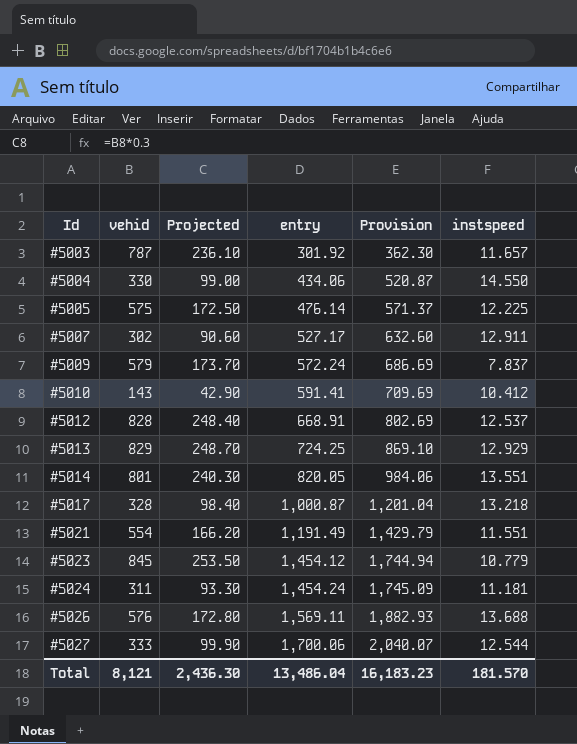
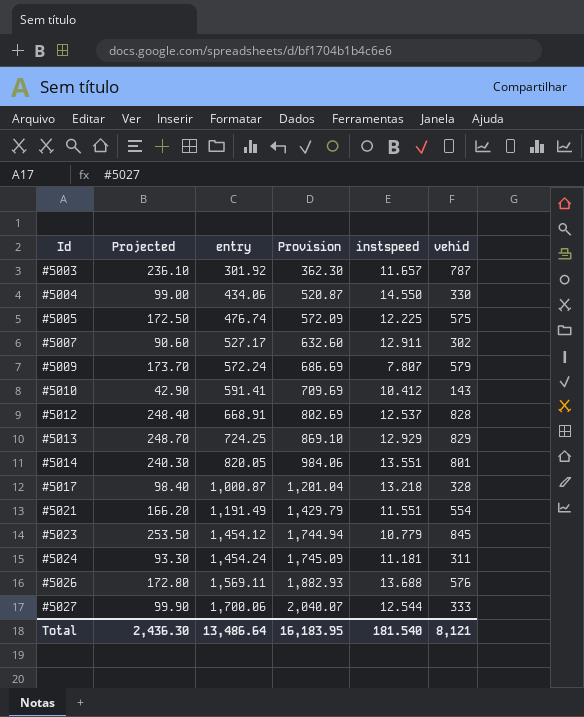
column vehid | position: 2 -> 6
#5005 | entry: 476.14 -> 476.74
#5005 | Provision: 571.37 -> 572.09
#5009 | instspeed: 7.837 -> 7.807
Total | entry: 13,486.04 -> 13,486.64
Total | Provision: 16,183.23 -> 16,183.95
Total | instspeed: 181.570 -> 181.540

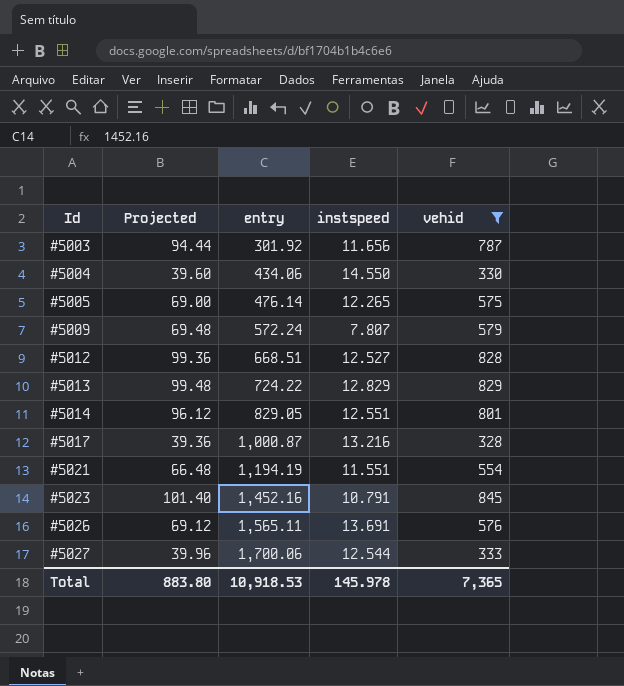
filter: none -> vehid >= 328
column Provision | formula: [entry] * 1.2 -> none
column Projected | formula: [vehid] * 0.3 -> [vehid] * 0.12
#5003 | instspeed: 11.657 -> 11.656
#5005 | entry: 476.74 -> 476.14
#5005 | instspeed: 12.225 -> 12.265
#5012 | entry: 668.91 -> 668.51
#5012 | instspeed: 12.537 -> 12.527
#5013 | entry: 724.25 -> 724.22
#5013 | instspeed: 12.929 -> 12.829
#5014 | entry: 820.05 -> 829.05
#5014 | instspeed: 13.551 -> 12.551
#5017 | instspeed: 13.218 -> 13.216
#5021 | entry: 1,191.49 -> 1,194.19
#5023 | entry: 1,454.12 -> 1,452.16
#5023 | instspeed: 10.779 -> 10.791
#5026 | entry: 1,569.11 -> 1,565.11
#5026 | instspeed: 13.688 -> 13.691
Total | Projected: 2,436.30 -> 883.80
Total | entry: 13,486.64 -> 10,918.53
Total | instspeed: 181.540 -> 145.978
Total | vehid: 8,121 -> 7,365

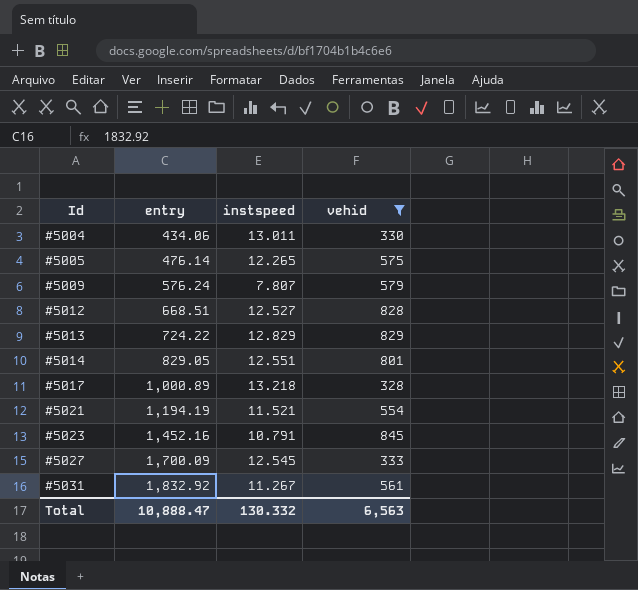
column Projected | formula: [vehid] * 0.12 -> none
row #5003: 94.44 | 301.92 | 11.656 | 787 -> none
row #5026: 69.12 | 1,565.11 | 13.691 | 576 -> none
#5004 | instspeed: 14.550 -> 13.011
#5009 | entry: 572.24 -> 576.24
#5017 | entry: 1,000.87 -> 1,000.89
#5017 | instspeed: 13.216 -> 13.218
#5021 | instspeed: 11.551 -> 11.521
#5027 | entry: 1,700.06 -> 1,700.09
#5027 | instspeed: 12.544 -> 12.545
row #5031: none -> 1,832.92 | 11.267 | 561
Total | entry: 10,918.53 -> 10,888.47
Total | instspeed: 145.978 -> 130.332
Total | vehid: 7,365 -> 6,563

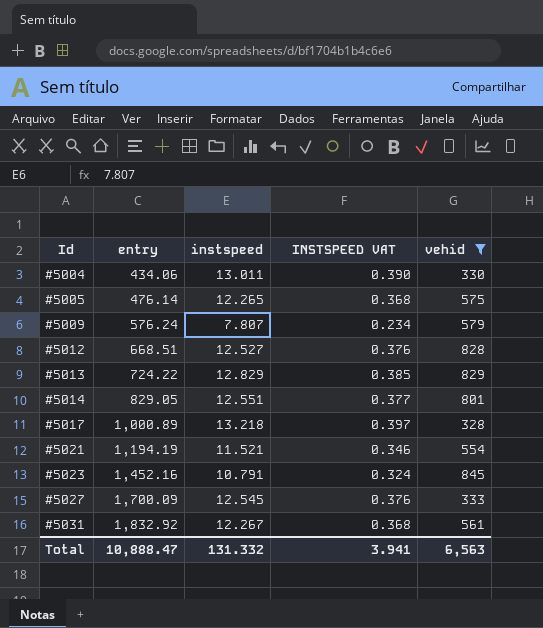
column INSTSPEED VAT | formula: none -> [instspeed] * 0.03
#5031 | instspeed: 11.267 -> 12.267
Total | instspeed: 130.332 -> 131.332

